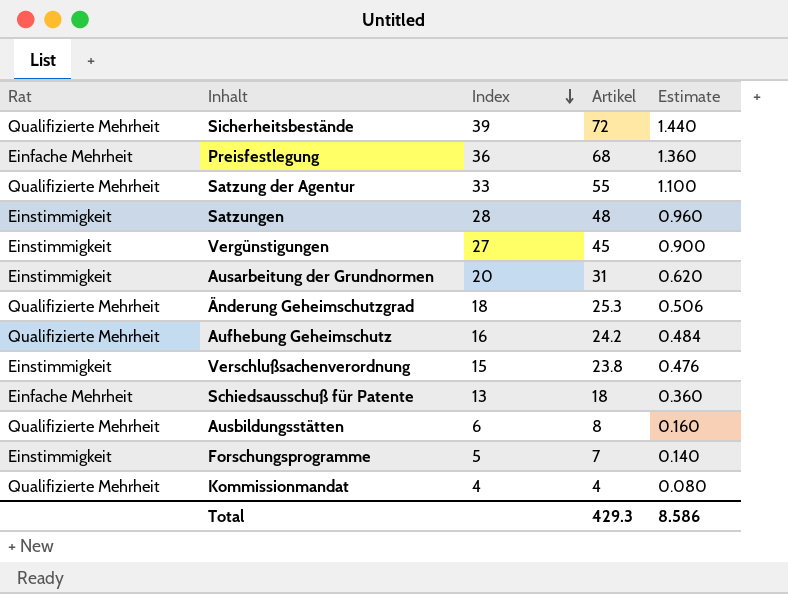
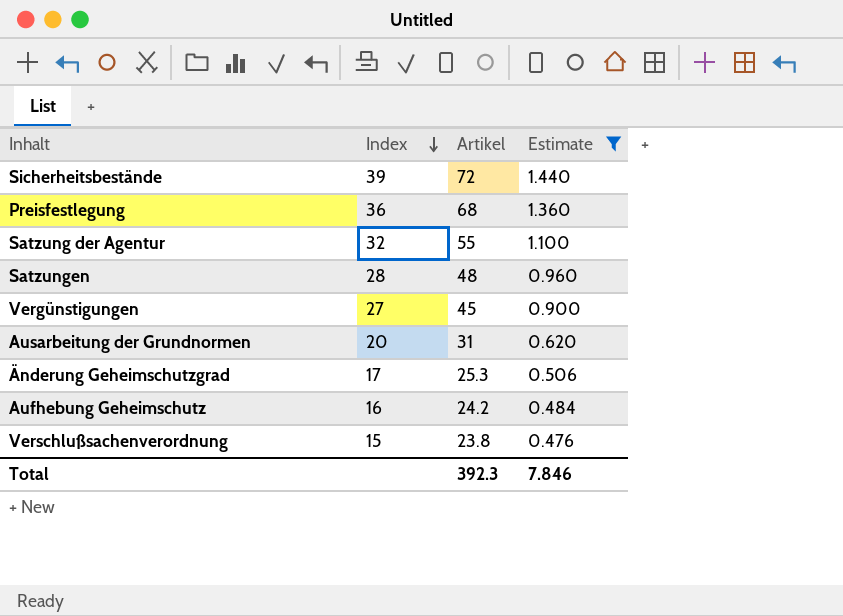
filter: none -> Estimate >= 0.476
column Rat | position: 1 -> none
Satzung der Agentur | Index: 33 -> 32
Änderung Geheimschutzgrad | Index: 18 -> 17
Total | Artikel: 429.3 -> 392.3
Total | Estimate: 8.586 -> 7.846

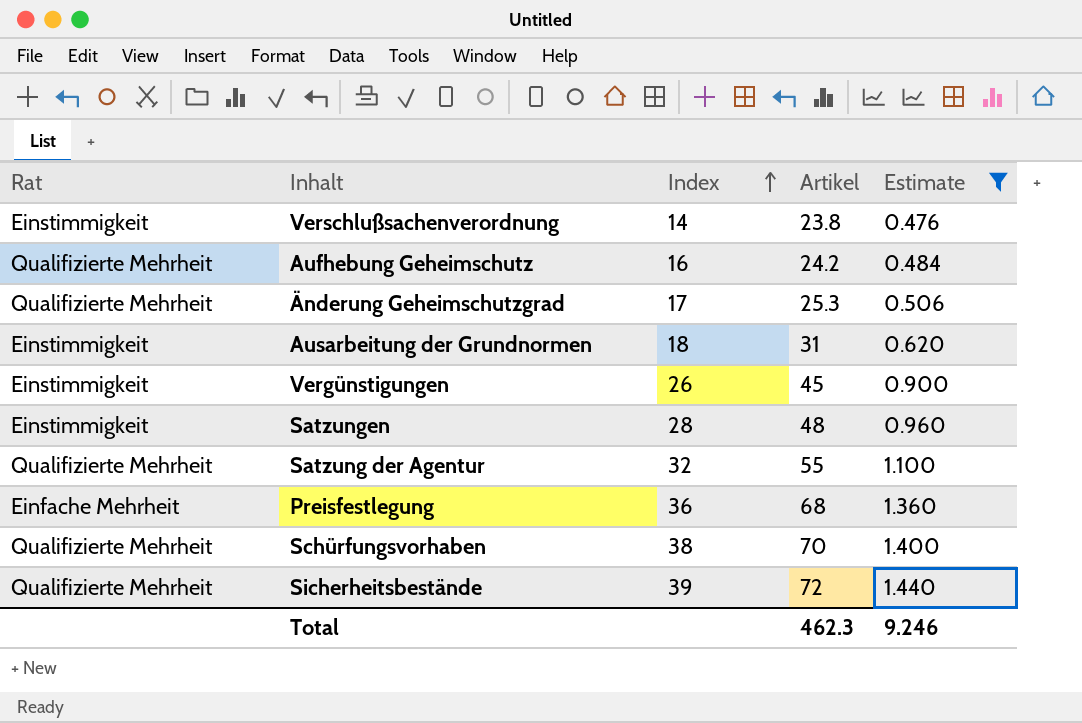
row order: Index descending -> Index ascending
column Rat | position: none -> 1
Verschlußsachenverordnung | Index: 15 -> 14
Ausarbeitung der Grundnormen | Index: 20 -> 18
Vergünstigungen | Index: 27 -> 26
row Schürfungsvorhaben: none -> Qualifizierte Mehrheit | 38 | 70 | 1.400
Total | Artikel: 392.3 -> 462.3
Total | Estimate: 7.846 -> 9.246

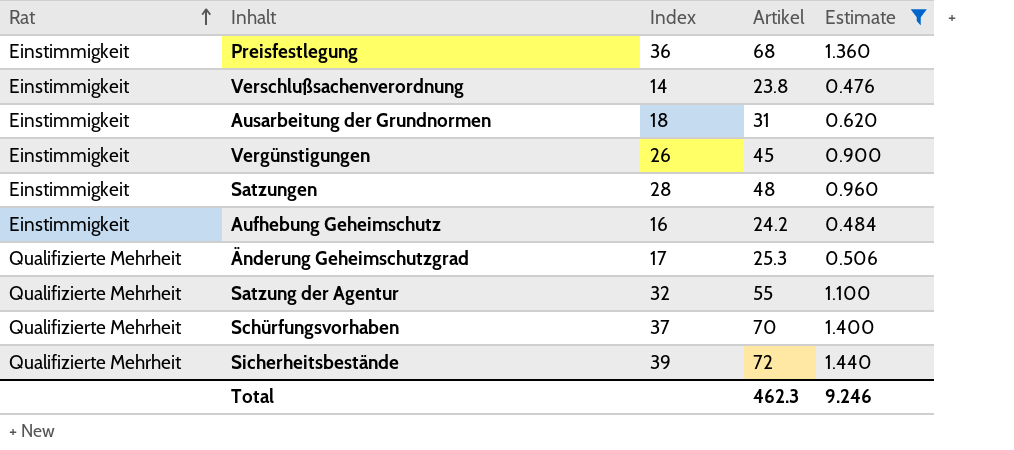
row order: Index ascending -> Rat ascending
Preisfestlegung | Rat: Einfache Mehrheit -> Einstimmigkeit
Aufhebung Geheimschutz | Rat: Qualifizierte Mehrheit -> Einstimmigkeit
Schürfungsvorhaben | Index: 38 -> 37

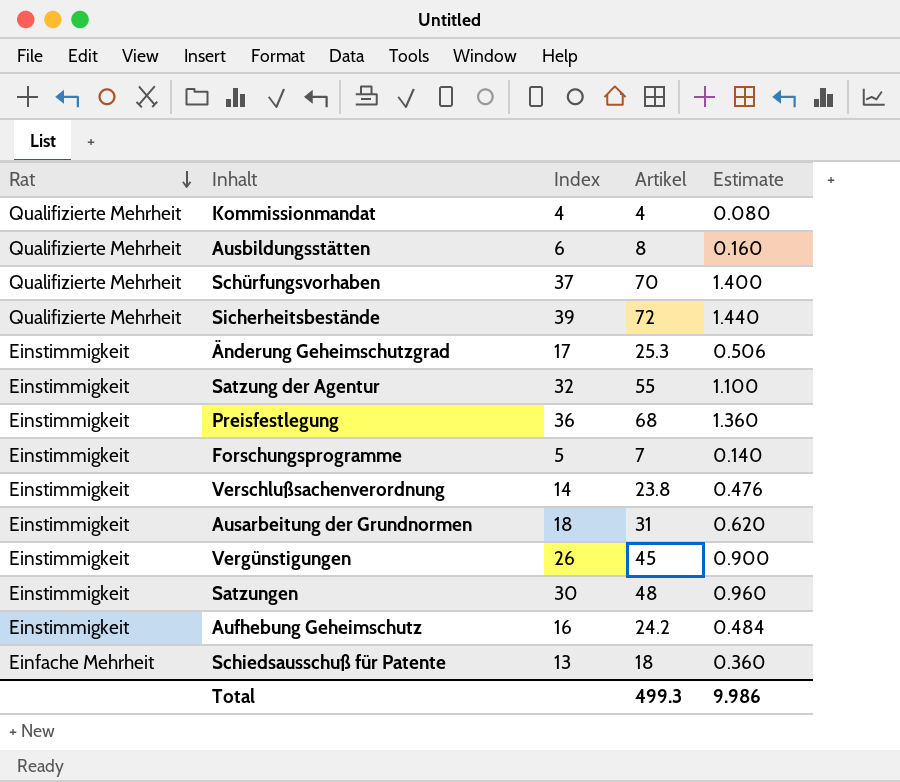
filter: Estimate >= 0.476 -> none
row order: Rat ascending -> Rat descending
Änderung Geheimschutzgrad | Rat: Qualifizierte Mehrheit -> Einstimmigkeit
Satzung der Agentur | Rat: Qualifizierte Mehrheit -> Einstimmigkeit
Satzungen | Index: 28 -> 30
Total | Artikel: 462.3 -> 499.3
Total | Estimate: 9.246 -> 9.986

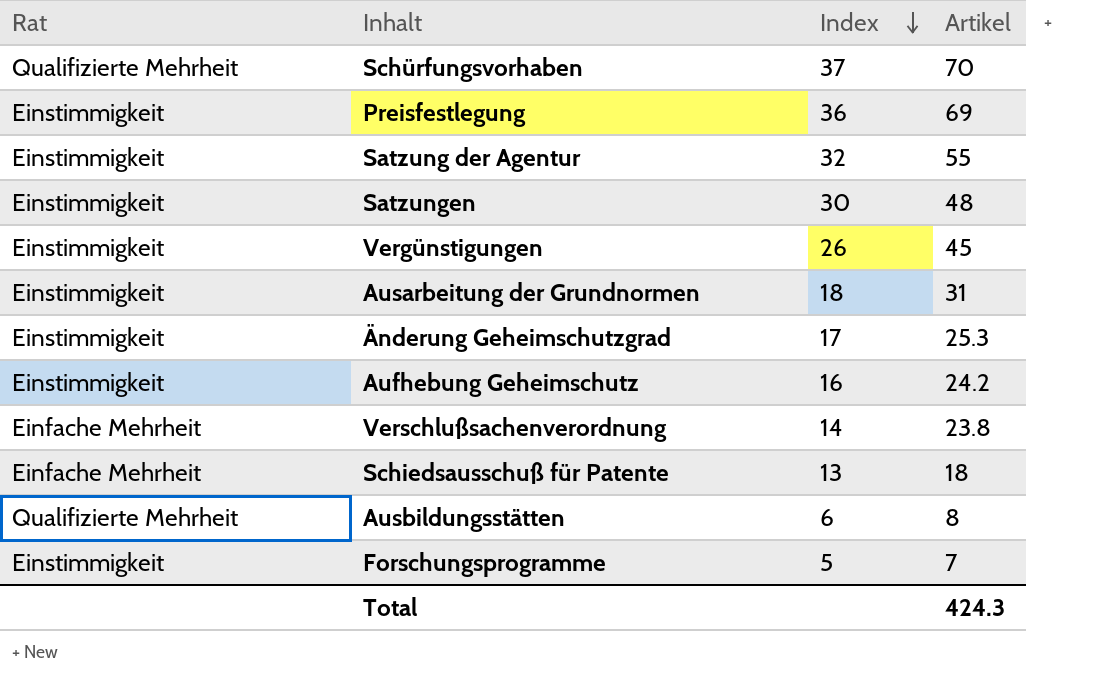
row order: Rat descending -> Index descending
column Estimate | formula: [Artikel] * 0.02 -> none
row Kommissionmandat: Qualifizierte Mehrheit | 4 | 4 | 0.080 -> none
row Sicherheitsbestände: Qualifizierte Mehrheit | 39 | 72 | 1.440 -> none
Preisfestlegung | Artikel: 68 -> 69
Verschlußsachenverordnung | Rat: Einstimmigkeit -> Einfache Mehrheit
Total | Artikel: 499.3 -> 424.3

